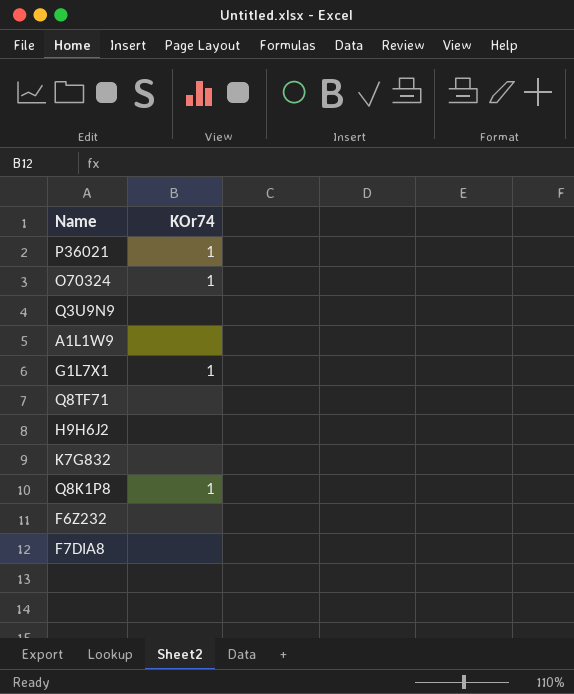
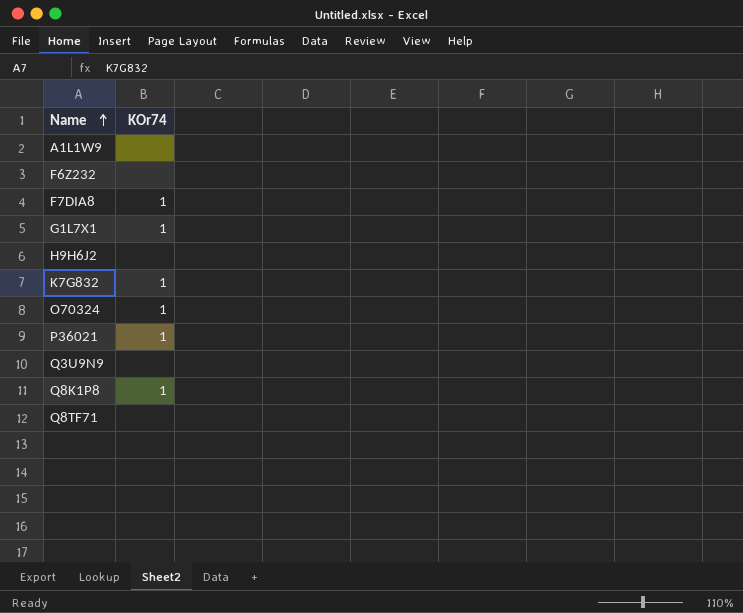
row order: none -> Name ascending
F7DIA8 | KOr74: none -> 1
K7G832 | KOr74: none -> 1

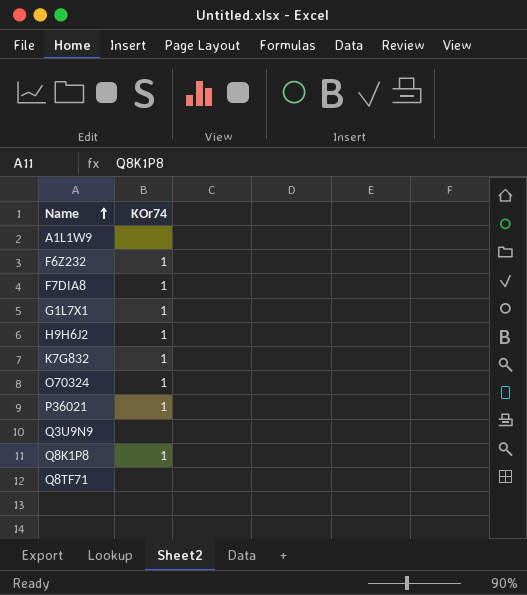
F6Z232 | KOr74: none -> 1
H9H6J2 | KOr74: none -> 1

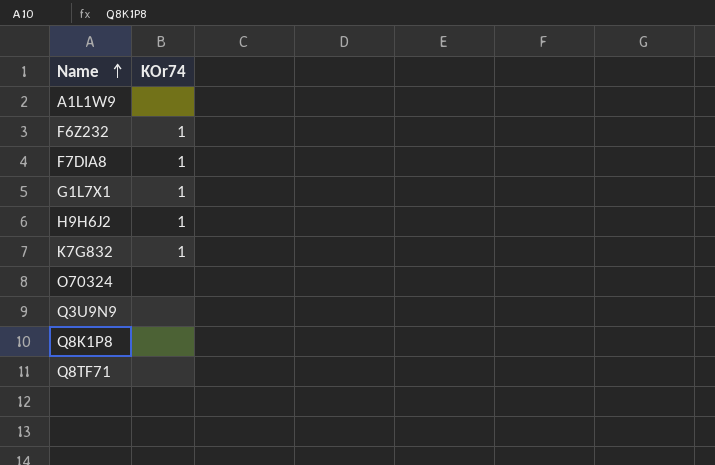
row P36021: 1 -> none
O70324 | KOr74: 1 -> none
Q8K1P8 | KOr74: 1 -> none

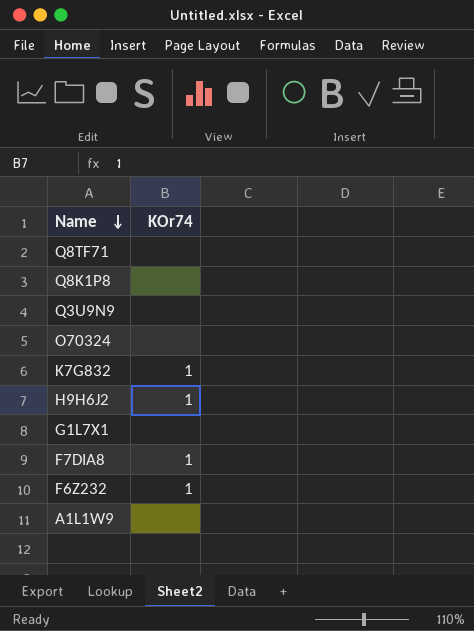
row order: Name ascending -> Name descending
G1L7X1 | KOr74: 1 -> none

